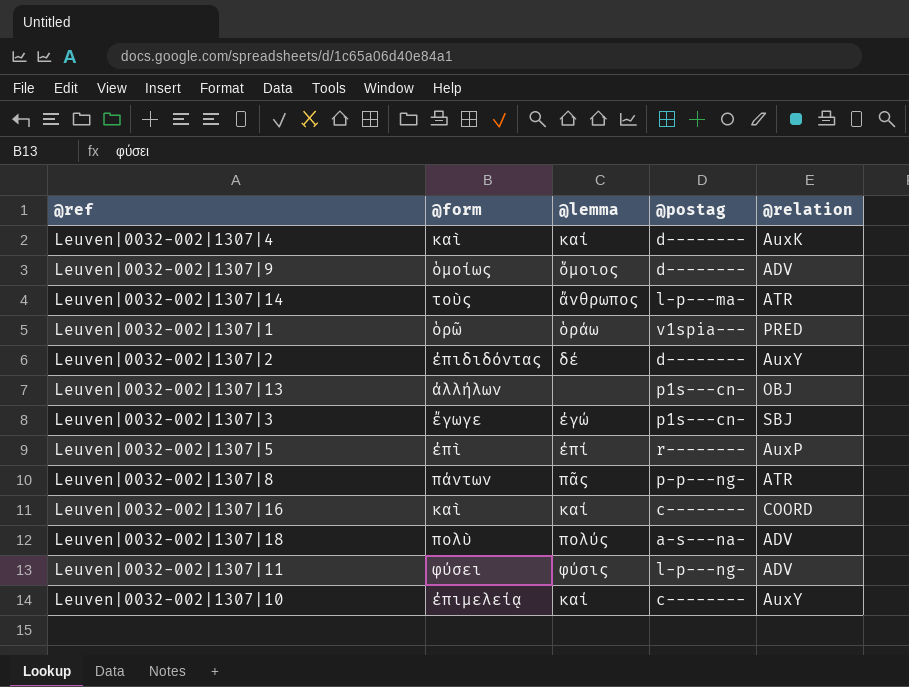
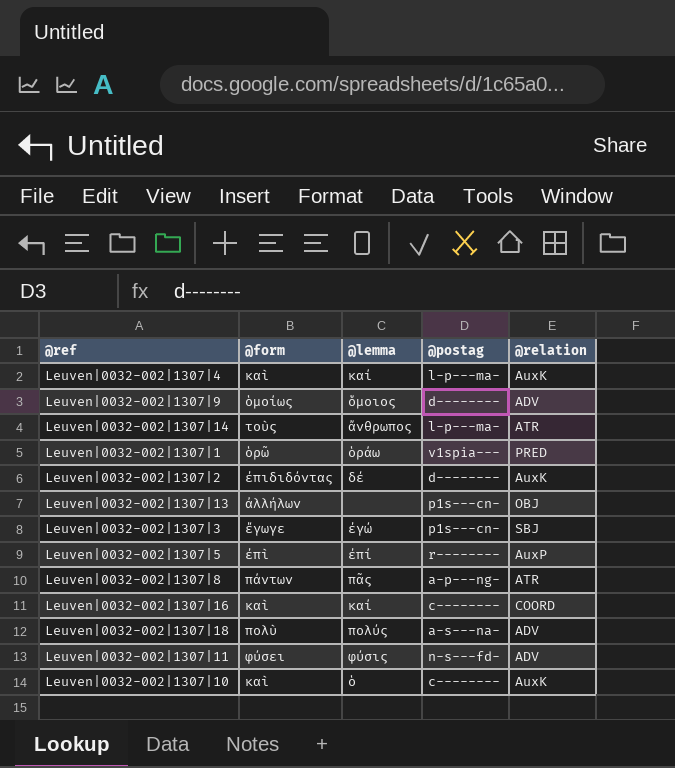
Leuven|0032-002|1307|4 | @postag: d-------- -> l-p---ma-
Leuven|0032-002|1307|2 | @relation: AuxY -> AuxK
Leuven|0032-002|1307|8 | @postag: p-p---ng- -> a-p---ng-
Leuven|0032-002|1307|11 | @postag: l-p---ng- -> n-s---fd-
Leuven|0032-002|1307|10 | @form: ἐπιμελείᾳ -> καὶ
Leuven|0032-002|1307|10 | @lemma: καί -> ὁ
Leuven|0032-002|1307|10 | @relation: AuxY -> AuxK

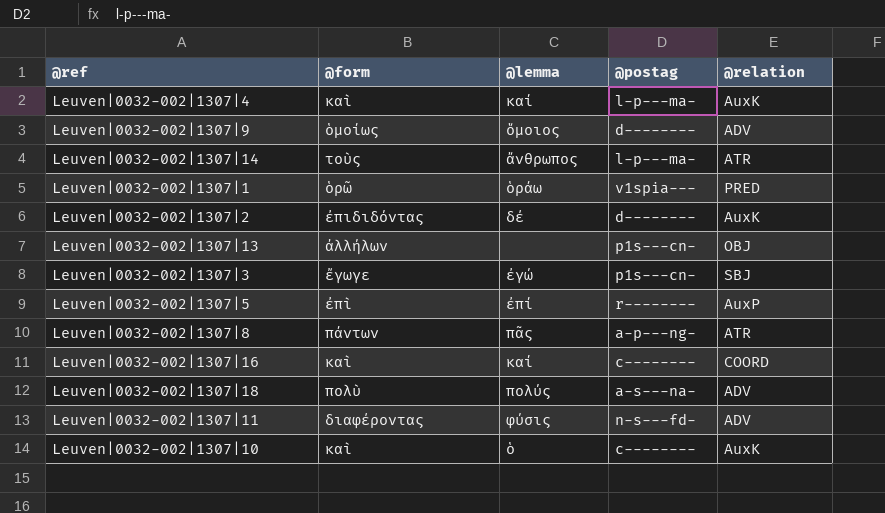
Leuven|0032-002|1307|11 | @form: φύσει -> διαφέροντας

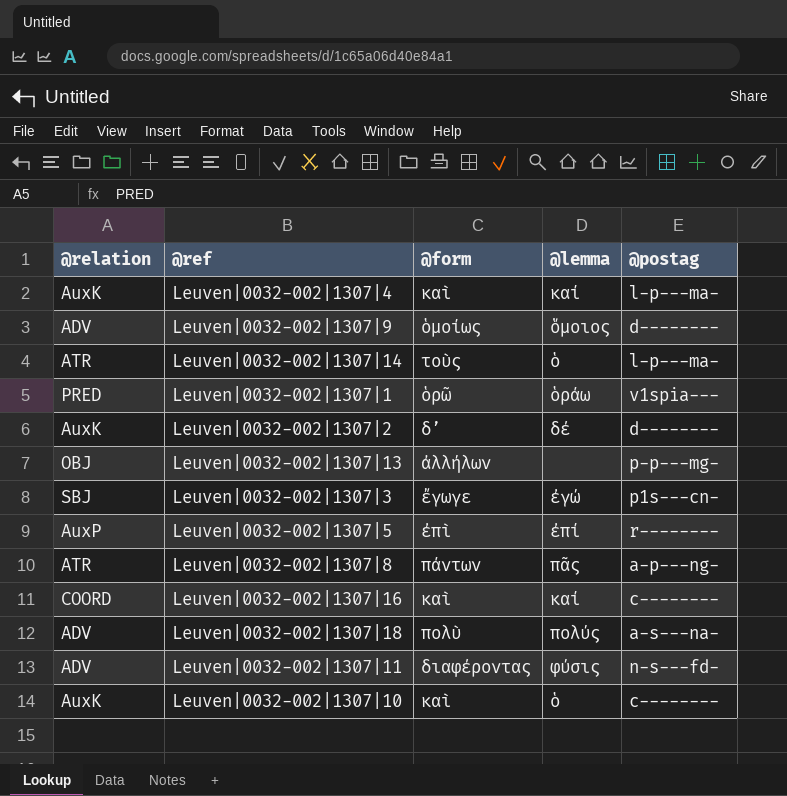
column @relation | position: 5 -> 1
Leuven|0032-002|1307|14 | @lemma: ἄνθρωπος -> ὁ
Leuven|0032-002|1307|2 | @form: ἐπιδιδόντας -> δ’
Leuven|0032-002|1307|13 | @postag: p1s---cn- -> p-p---mg-

